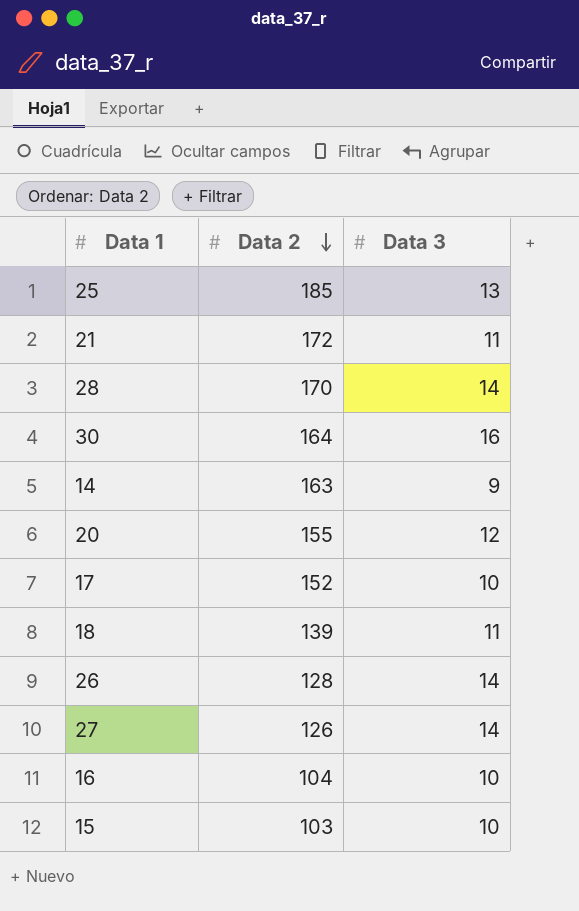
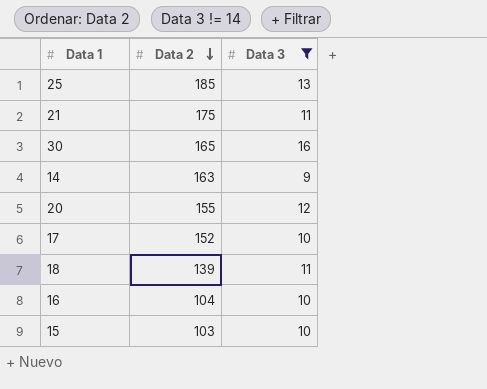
filter: none -> Data 3 != 14
21 | Data 2: 172 -> 175
30 | Data 2: 164 -> 165

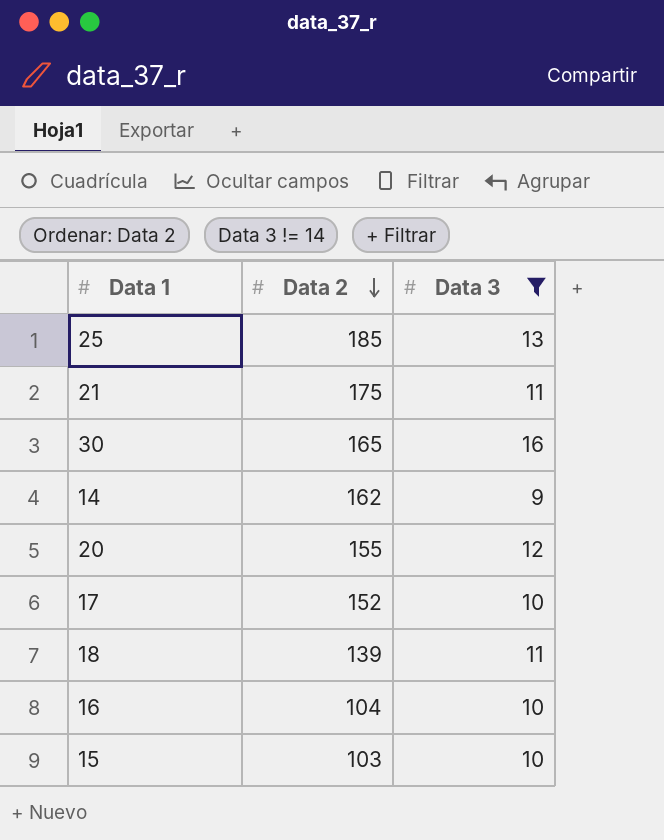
14 | Data 2: 163 -> 162

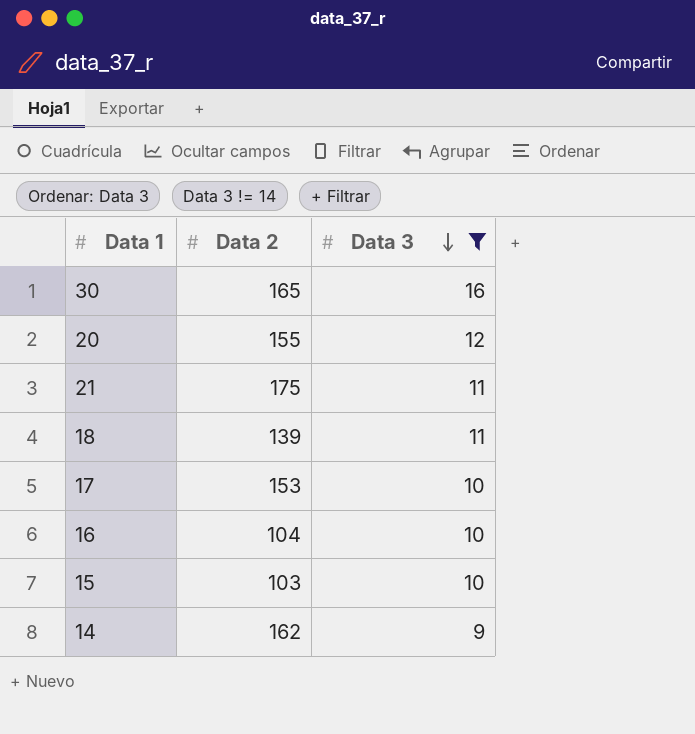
row order: Data 2 descending -> Data 3 descending
row 25: 185 | 13 -> none
17 | Data 2: 152 -> 153

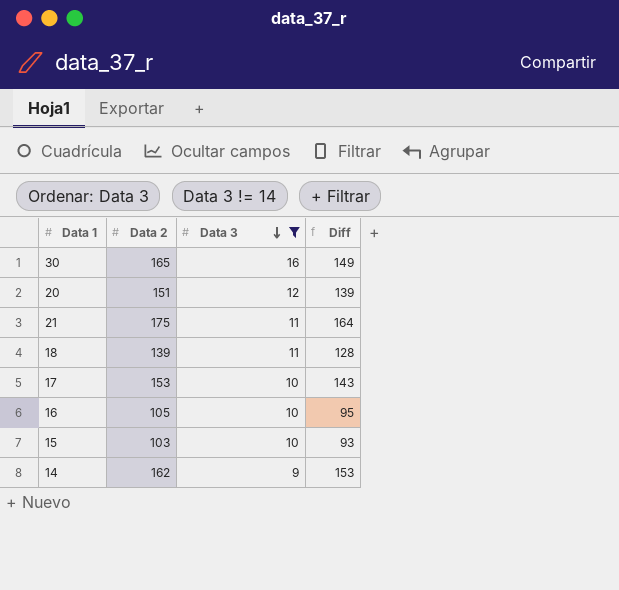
column Diff | formula: none -> [Data 2] - [Data 3]
20 | Data 2: 155 -> 151
16 | Data 2: 104 -> 105

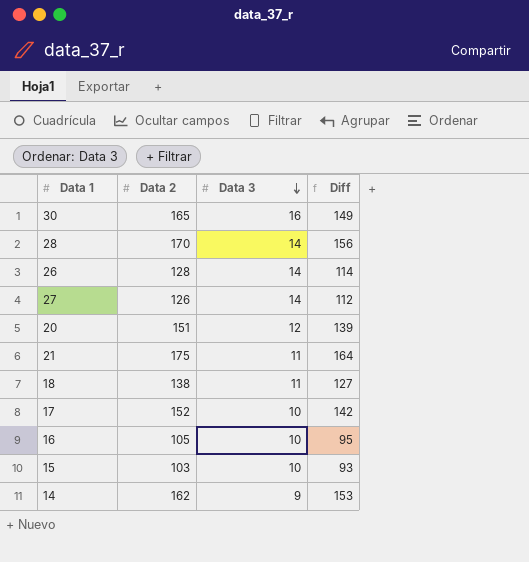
filter: Data 3 != 14 -> none
18 | Data 2: 139 -> 138
18 | Diff: 128 -> 127
17 | Data 2: 153 -> 152
17 | Diff: 143 -> 142

